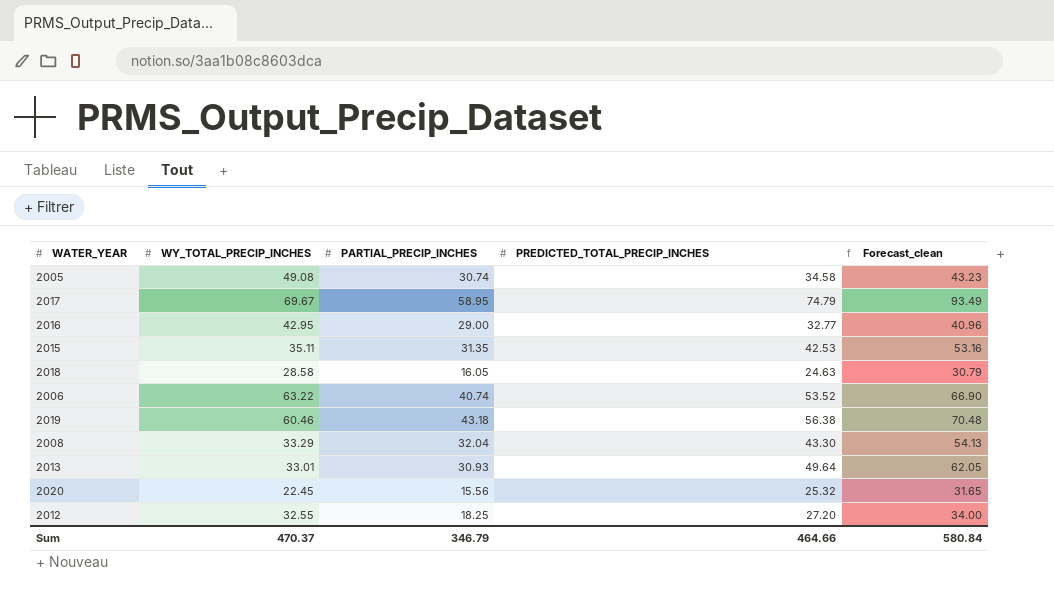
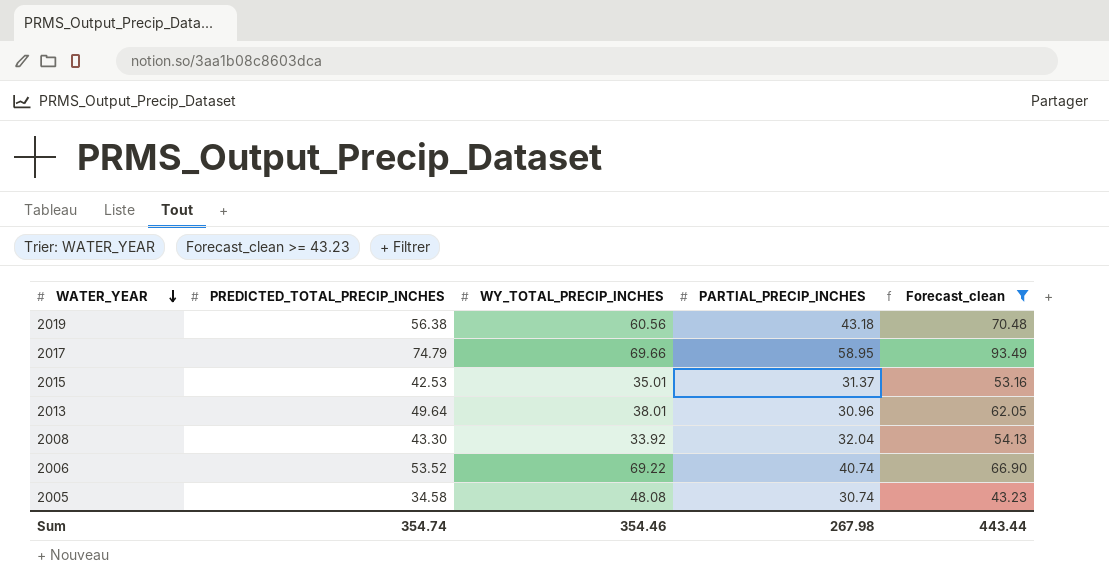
filter: none -> Forecast_clean >= 43.23
row order: none -> WATER_YEAR descending
column PREDICTED_TOTAL_PRECIP_INCHES | position: 4 -> 2
2019 | WY_TOTAL_PRECIP_INCHES: 60.46 -> 60.56
2017 | WY_TOTAL_PRECIP_INCHES: 69.67 -> 69.66
2015 | WY_TOTAL_PRECIP_INCHES: 35.11 -> 35.01
2015 | PARTIAL_PRECIP_INCHES: 31.35 -> 31.37
2013 | WY_TOTAL_PRECIP_INCHES: 33.01 -> 38.01
2013 | PARTIAL_PRECIP_INCHES: 30.93 -> 30.96
2008 | WY_TOTAL_PRECIP_INCHES: 33.29 -> 33.92
2006 | WY_TOTAL_PRECIP_INCHES: 63.22 -> 69.22
2005 | WY_TOTAL_PRECIP_INCHES: 49.08 -> 48.08
Sum | PREDICTED_TOTAL_PRECIP_INCHES: 464.66 -> 354.74
Sum | WY_TOTAL_PRECIP_INCHES: 470.37 -> 354.46
Sum | PARTIAL_PRECIP_INCHES: 346.79 -> 267.98
Sum | Forecast_clean: 580.84 -> 443.44

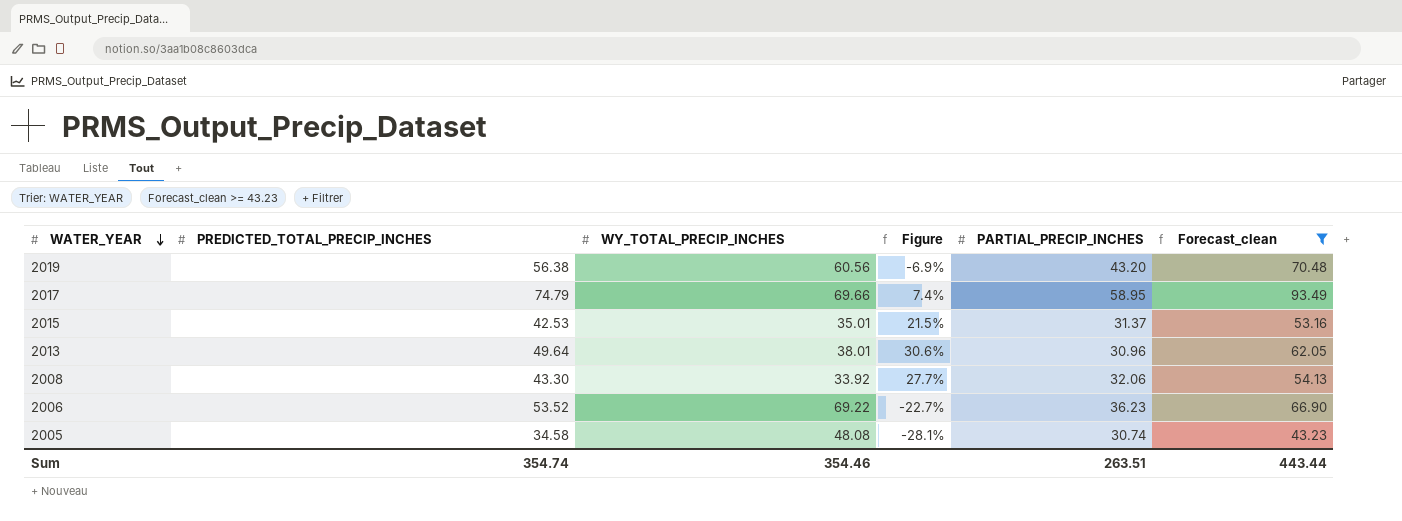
column Figure | formula: none -> ([PREDICTED_TOTAL_PRECIP_INCHES] - [WY_TOTAL_PRECIP_INCHES]) / [WY_TOTAL_PRECIP_INCHES]
2019 | PARTIAL_PRECIP_INCHES: 43.18 -> 43.20
2008 | PARTIAL_PRECIP_INCHES: 32.04 -> 32.06
2006 | PARTIAL_PRECIP_INCHES: 40.74 -> 36.23
Sum | PARTIAL_PRECIP_INCHES: 267.98 -> 263.51

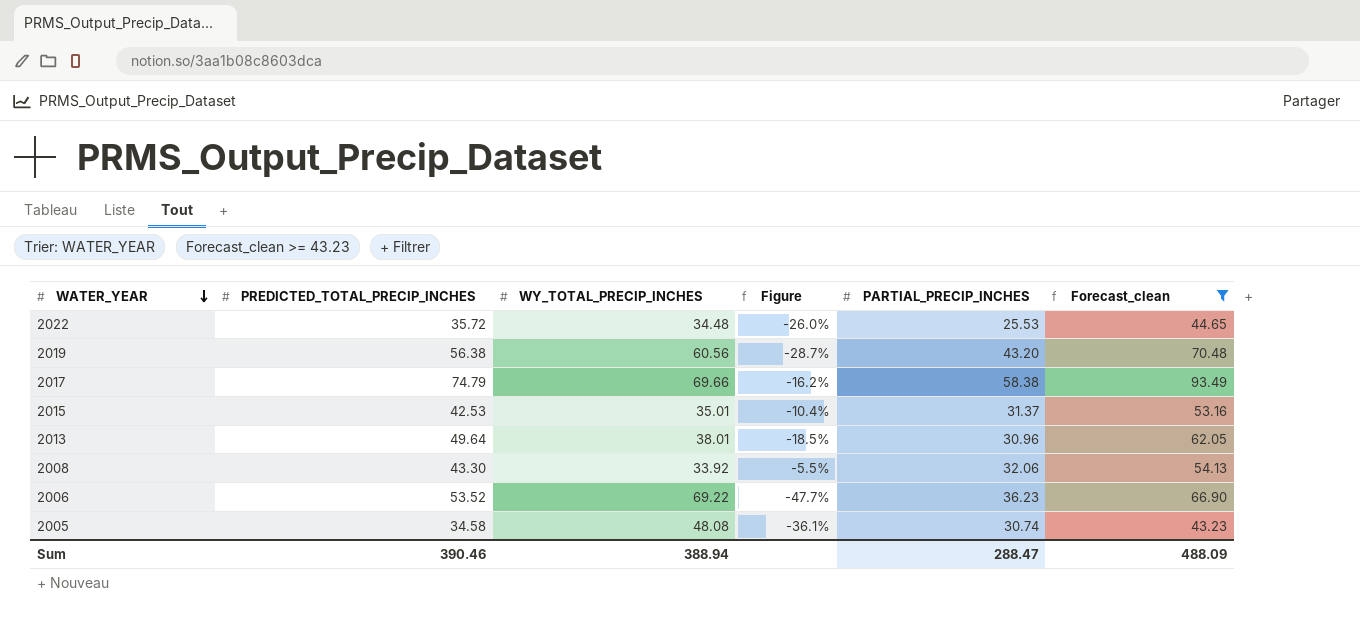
column Figure | formula: ([PREDICTED_TOTAL_PRECIP_INCHES] - [WY_TOTAL_PRECIP_INCHES]) / [WY_TOTAL_PRECIP_INCHES] -> ([PARTIAL_PRECIP_INCHES] - [WY_TOTAL_PRECIP_INCHES]) / [WY_TOTAL_PRECIP_INCHES]
row 2022: none -> 35.72 | 34.48 | -26.0% | 25.53 | 44.65
2017 | PARTIAL_PRECIP_INCHES: 58.95 -> 58.38
Sum | PREDICTED_TOTAL_PRECIP_INCHES: 354.74 -> 390.46
Sum | WY_TOTAL_PRECIP_INCHES: 354.46 -> 388.94
Sum | PARTIAL_PRECIP_INCHES: 263.51 -> 288.47
Sum | Forecast_clean: 443.44 -> 488.09

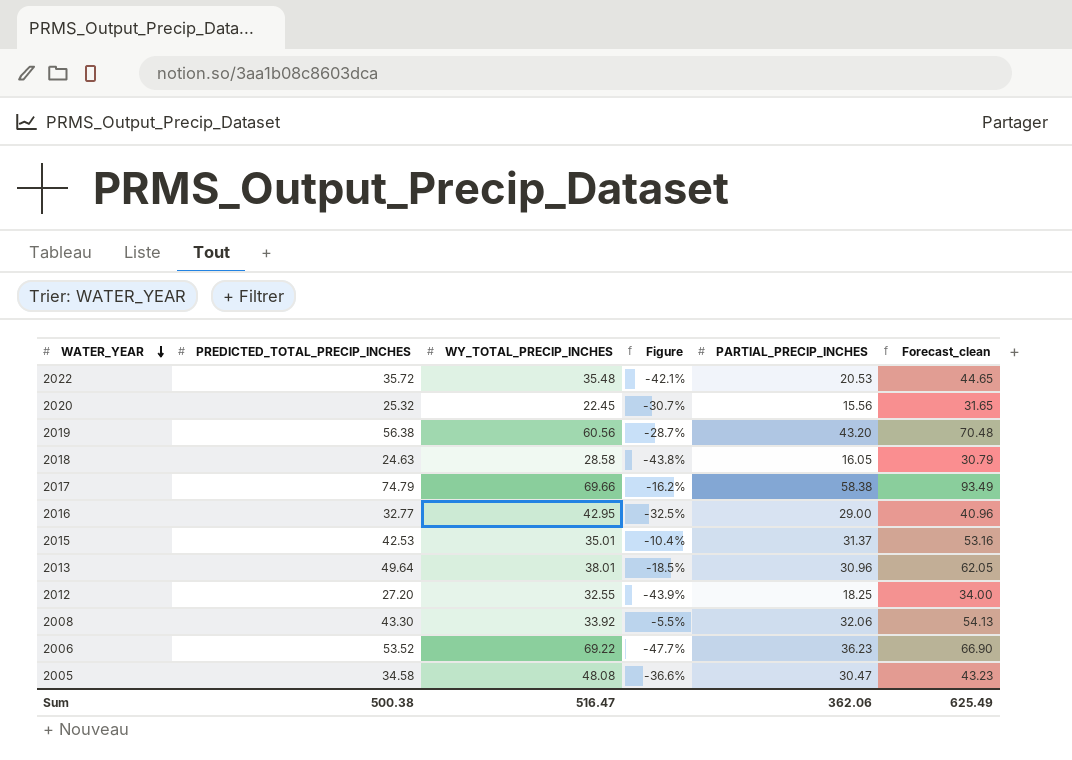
filter: Forecast_clean >= 43.23 -> none
2022 | WY_TOTAL_PRECIP_INCHES: 34.48 -> 35.48
2022 | Figure: -26.0% -> -42.1%
2022 | PARTIAL_PRECIP_INCHES: 25.53 -> 20.53
2005 | Figure: -36.1% -> -36.6%
2005 | PARTIAL_PRECIP_INCHES: 30.74 -> 30.47
Sum | PREDICTED_TOTAL_PRECIP_INCHES: 390.46 -> 500.38
Sum | WY_TOTAL_PRECIP_INCHES: 388.94 -> 516.47
Sum | PARTIAL_PRECIP_INCHES: 288.47 -> 362.06
Sum | Forecast_clean: 488.09 -> 625.49

